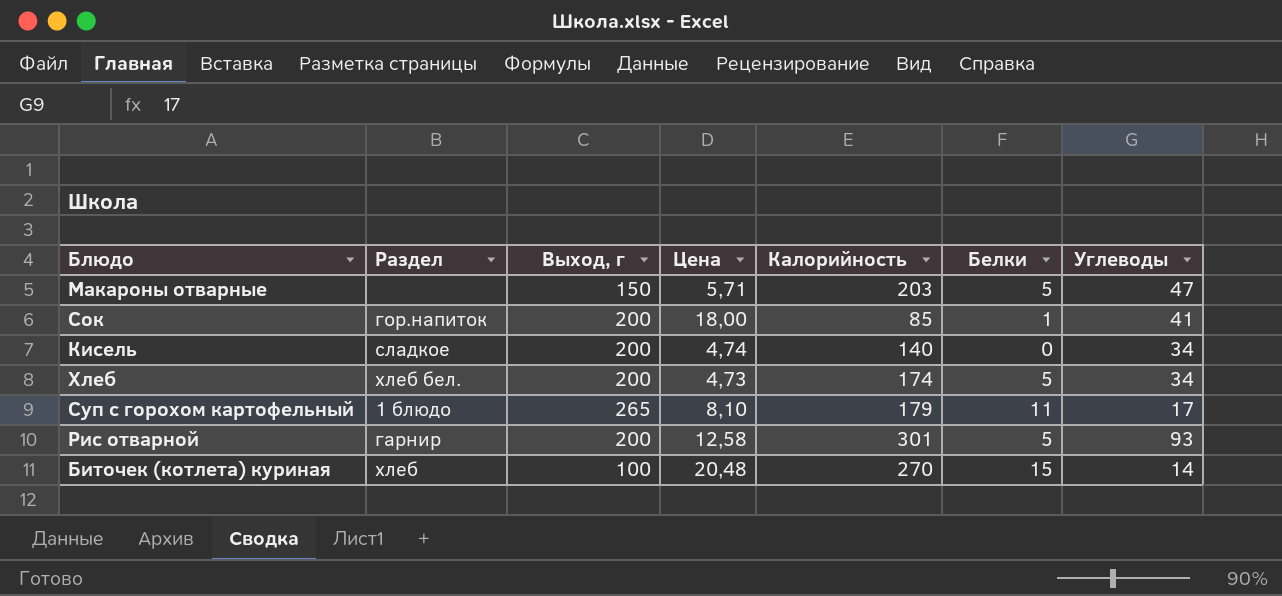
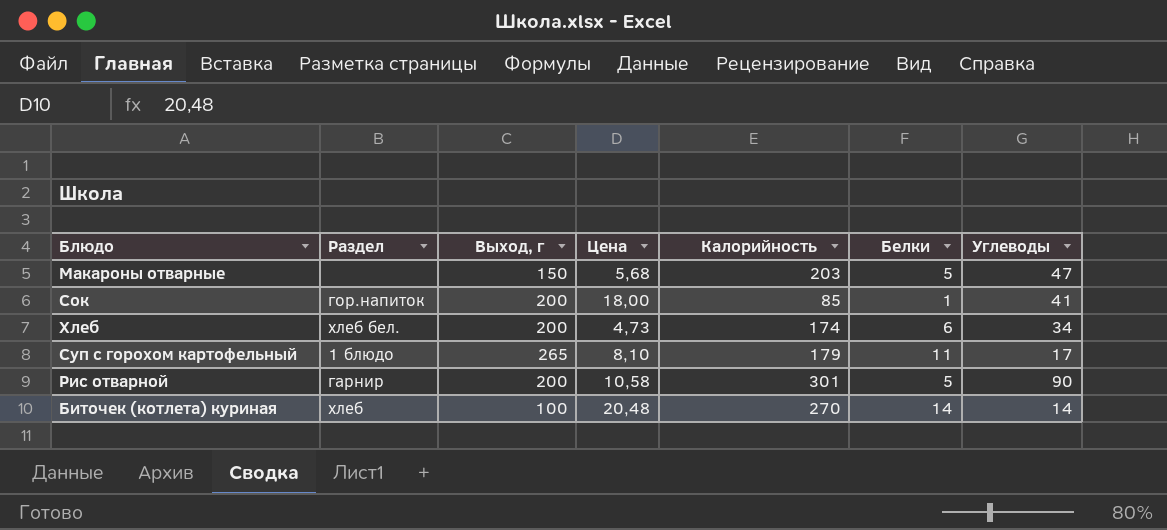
row Кисель: сладкое | 200 | 4,74 | 140 | 0 | 34 -> none
Макароны отварные | Цена: 5,71 -> 5,68
Хлеб | Белки: 5 -> 6
Рис отварной | Цена: 12,58 -> 10,58
Рис отварной | Углеводы: 93 -> 90
Биточек (котлета) куриная | Белки: 15 -> 14

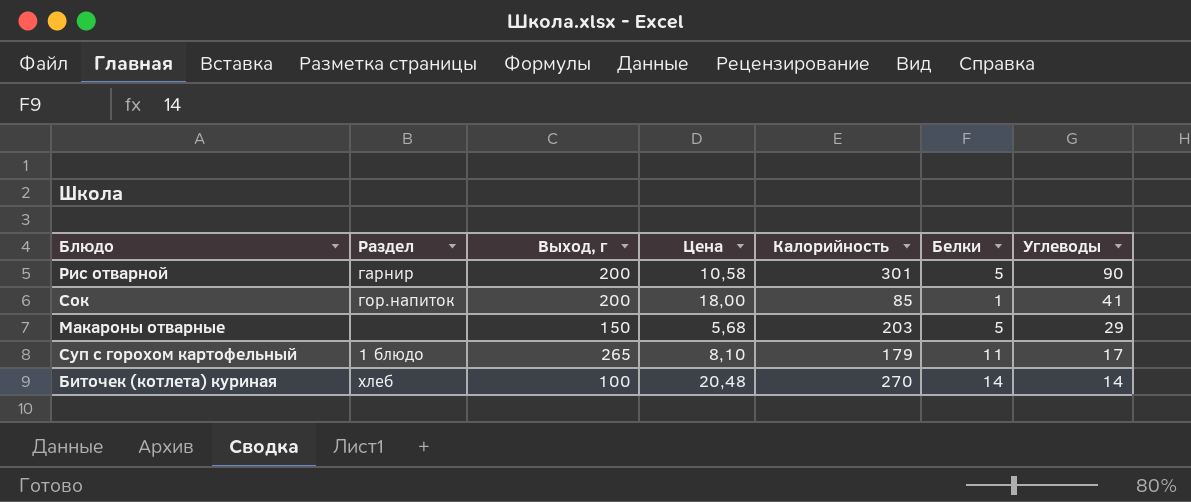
row order: none -> Углеводы descending
row Хлеб: хлеб бел. | 200 | 4,73 | 174 | 6 | 34 -> none
Макароны отварные | Углеводы: 47 -> 29

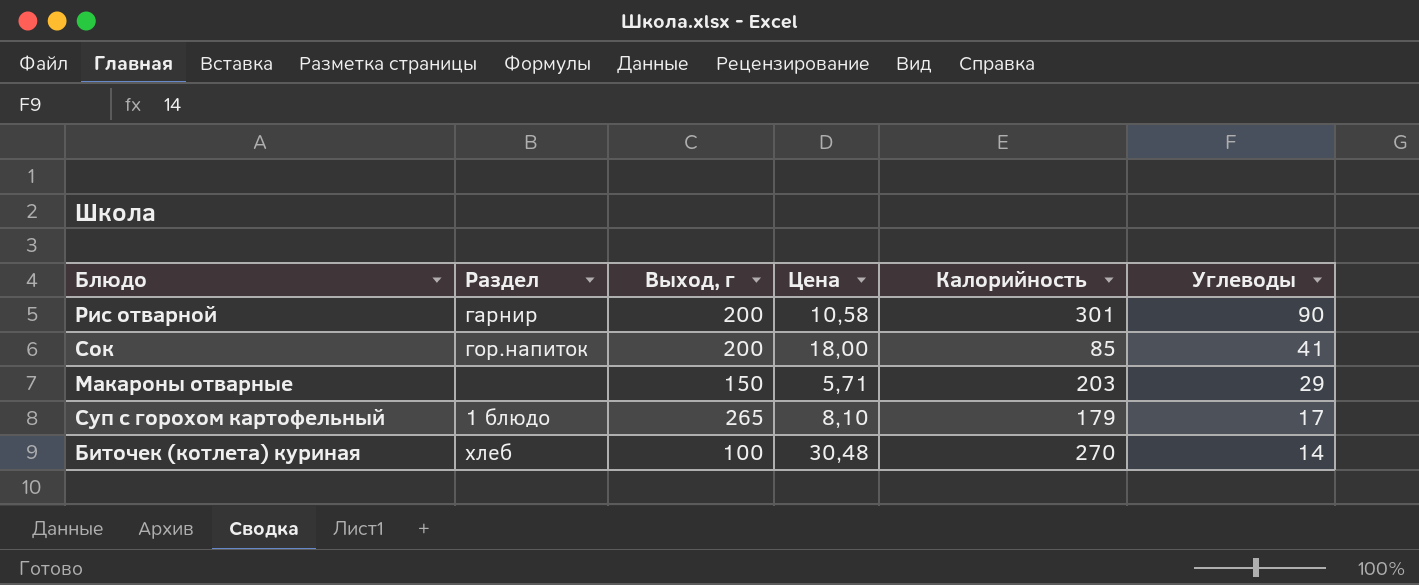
column Белки | position: 6 -> none
Макароны отварные | Цена: 5,68 -> 5,71
Биточек (котлета) куриная | Цена: 20,48 -> 30,48

